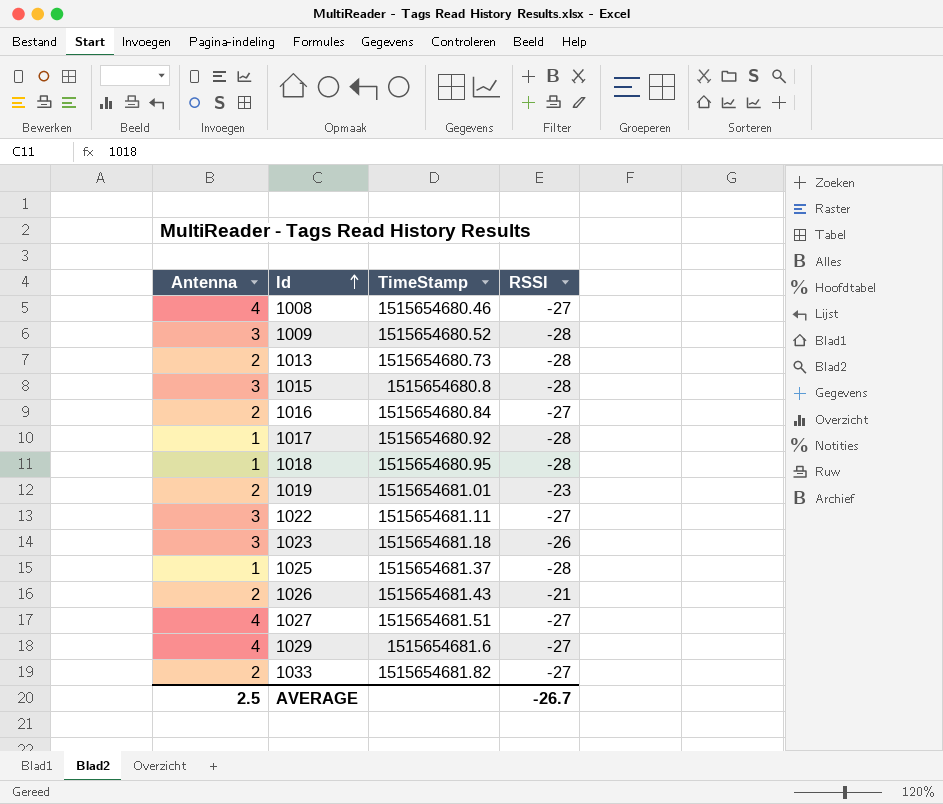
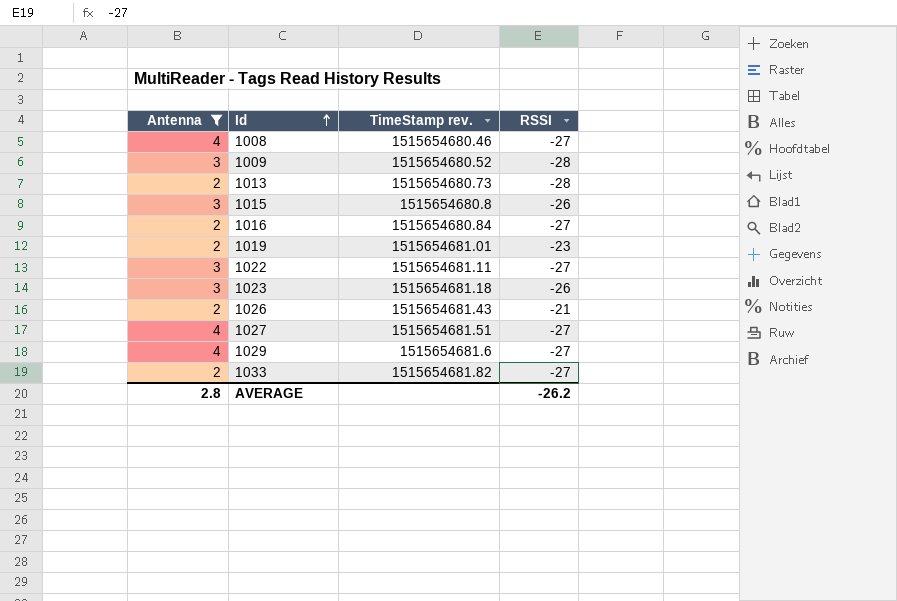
filter: none -> Antenna != 1
column name: TimeStamp -> TimeStamp rev.
1015 | RSSI: -28 -> -26
AVERAGE | Antenna: 2.5 -> 2.8
AVERAGE | RSSI: -26.7 -> -26.2

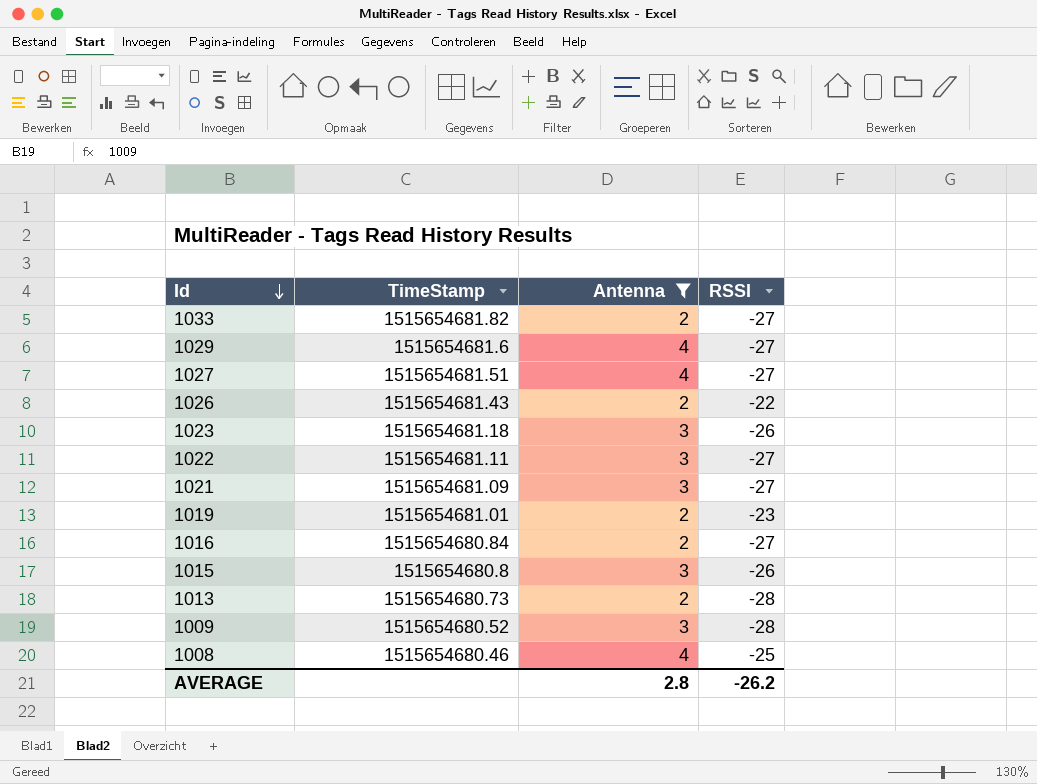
row order: Id ascending -> Id descending
column name: TimeStamp rev. -> TimeStamp
column Antenna | position: 1 -> 3
1026 | RSSI: -21 -> -22
row 1021: none -> 1515654681.09 | 3 | -27
1008 | RSSI: -27 -> -25

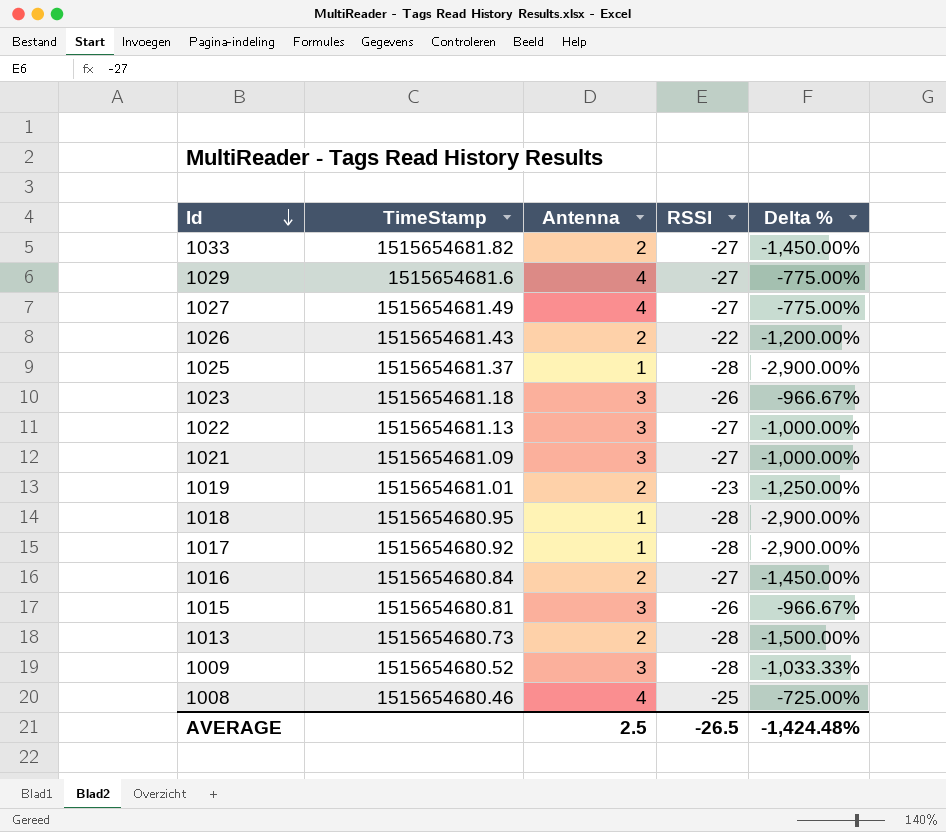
filter: Antenna != 1 -> none
column Delta % | formula: none -> ([RSSI] - [Antenna]) / [Antenna]
1027 | TimeStamp: 1515654681.51 -> 1515654681.49
1022 | TimeStamp: 1515654681.11 -> 1515654681.13
1015 | TimeStamp: 1515654680.8 -> 1515654680.81
AVERAGE | Antenna: 2.8 -> 2.5
AVERAGE | RSSI: -26.2 -> -26.5

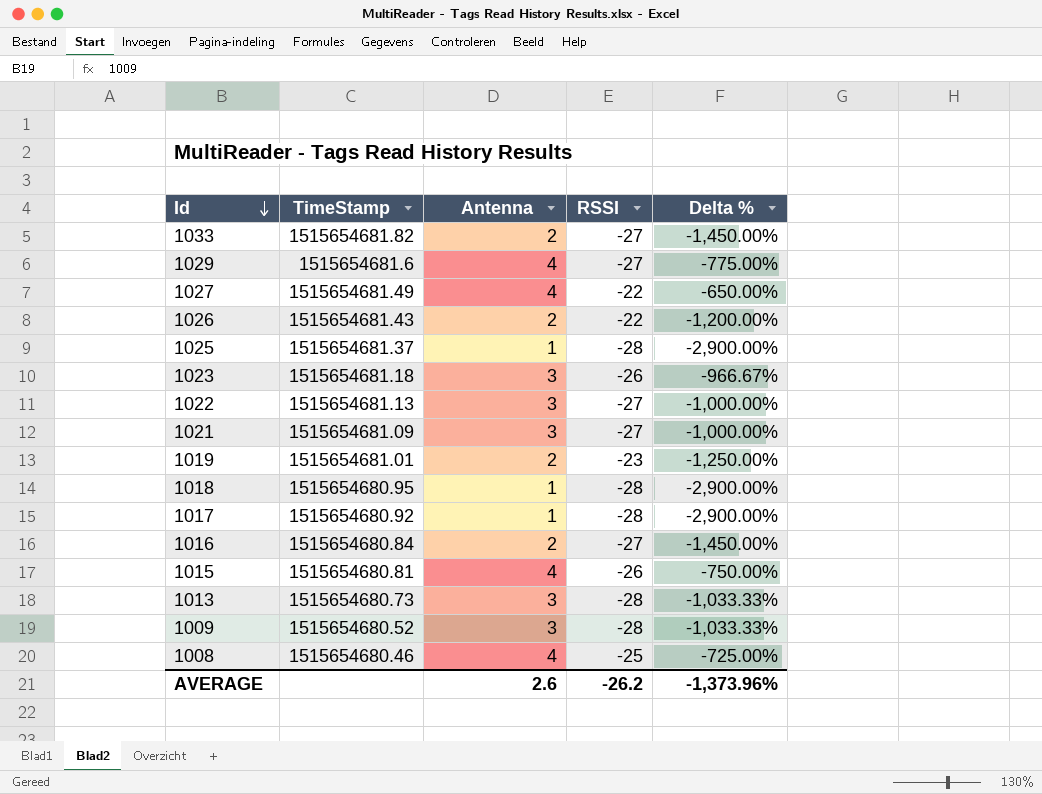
1027 | RSSI: -27 -> -22
1027 | Delta %: -775.00% -> -650.00%
1015 | Antenna: 3 -> 4
1015 | Delta %: -966.67% -> -750.00%
1013 | Antenna: 2 -> 3
1013 | Delta %: -1,500.00% -> -1,033.33%
AVERAGE | Antenna: 2.5 -> 2.6
AVERAGE | RSSI: -26.5 -> -26.2
AVERAGE | Delta %: -1,424.48% -> -1,373.96%

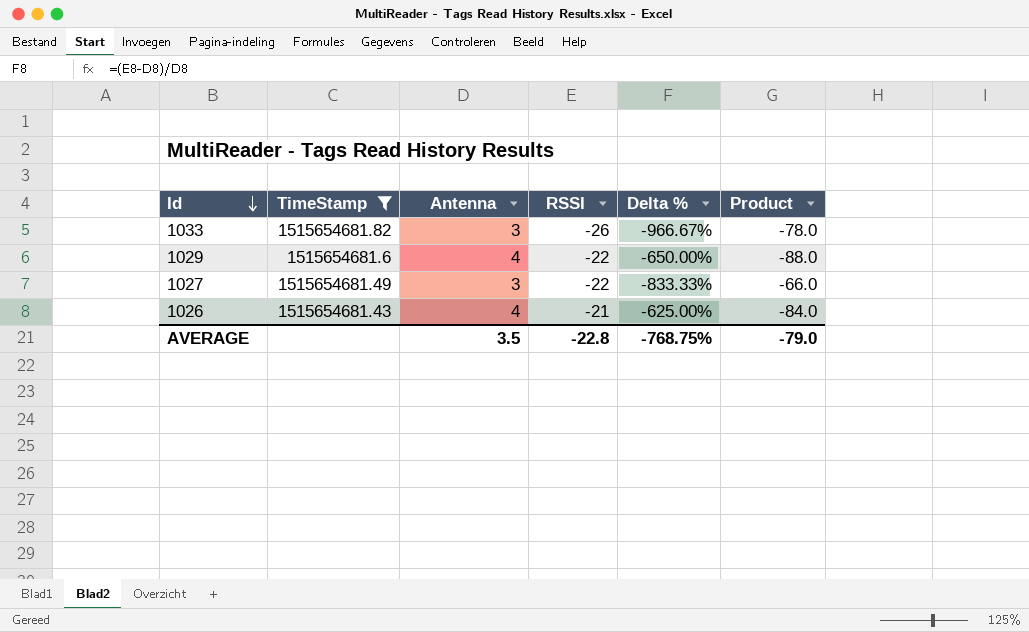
filter: none -> TimeStamp >= 1515654681.43
column Product | formula: none -> [Antenna] * [RSSI]
1033 | Antenna: 2 -> 3
1033 | RSSI: -27 -> -26
1033 | Delta %: -1,450.00% -> -966.67%
1029 | RSSI: -27 -> -22
1029 | Delta %: -775.00% -> -650.00%
1027 | Antenna: 4 -> 3
1027 | Delta %: -650.00% -> -833.33%
1026 | Antenna: 2 -> 4
1026 | RSSI: -22 -> -21
1026 | Delta %: -1,200.00% -> -625.00%
AVERAGE | Antenna: 2.6 -> 3.5
AVERAGE | RSSI: -26.2 -> -22.8
AVERAGE | Delta %: -1,373.96% -> -768.75%

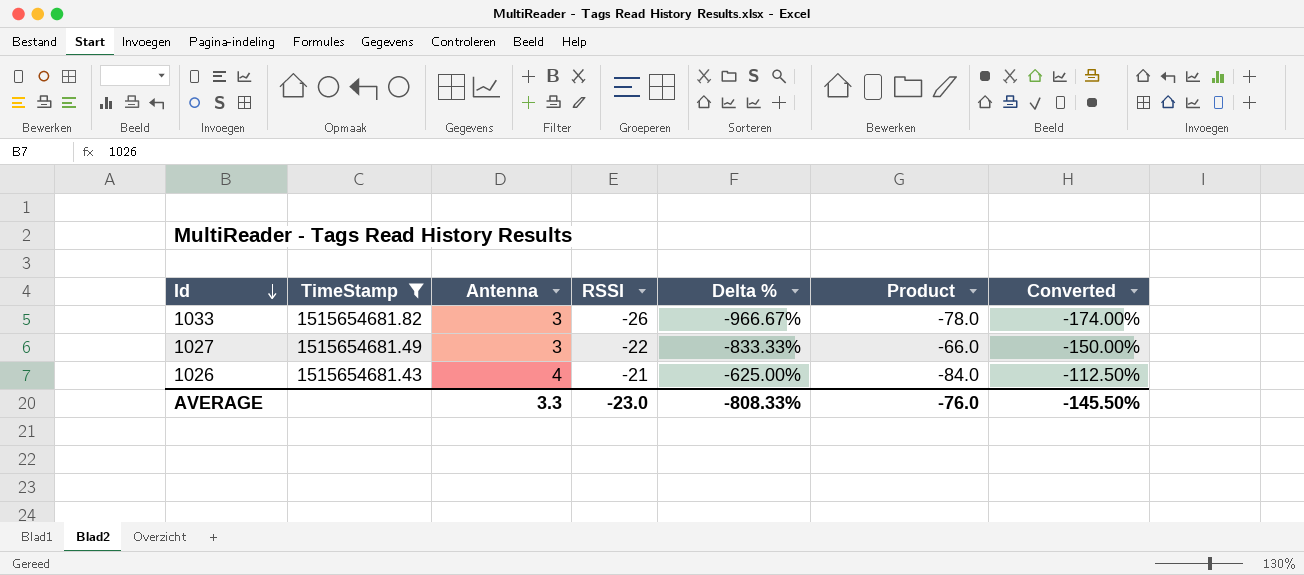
column Converted | formula: none -> [Delta %] * 0.18
row 1029: 1515654681.6 | 4 | -22 | -650.00% | -88.0 -> none
AVERAGE | Antenna: 3.5 -> 3.3
AVERAGE | RSSI: -22.8 -> -23.0
AVERAGE | Delta %: -768.75% -> -808.33%
AVERAGE | Product: -79.0 -> -76.0

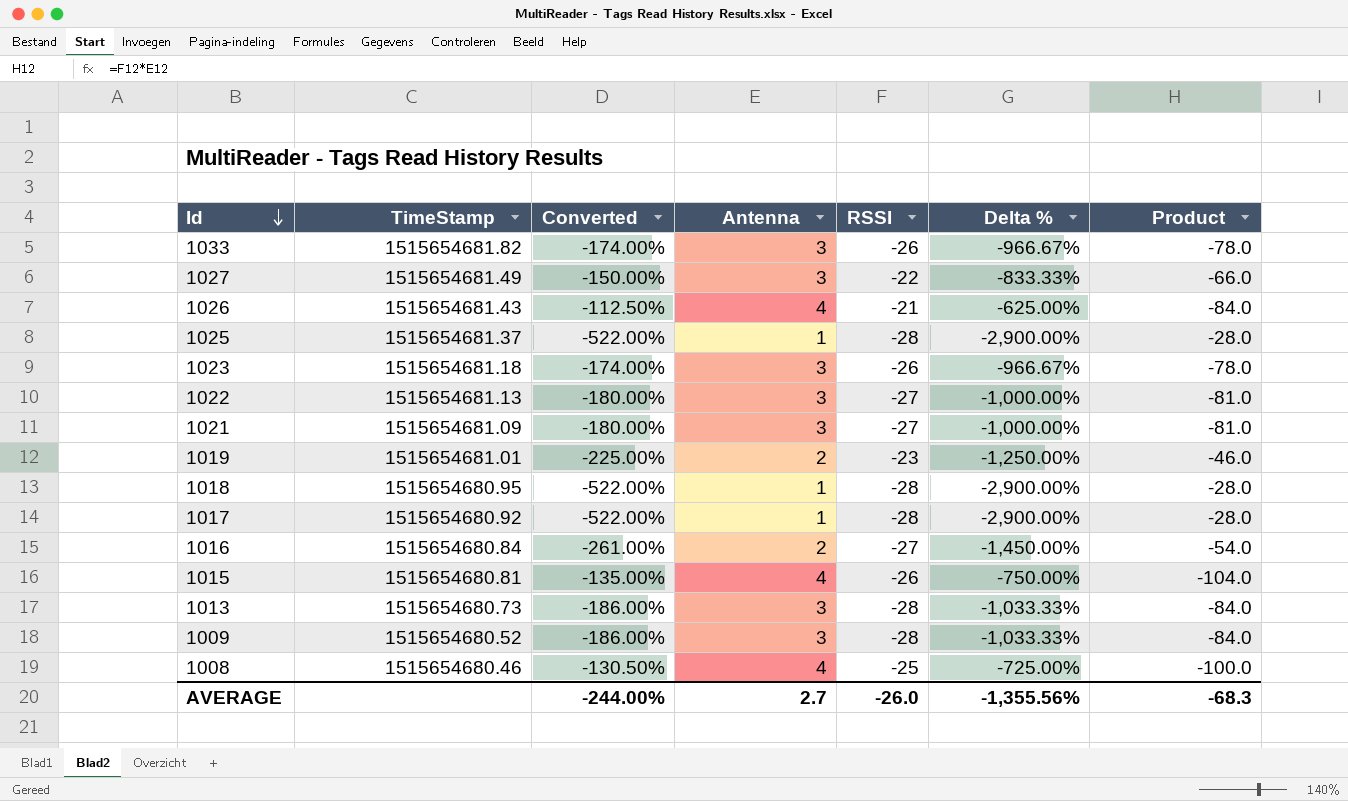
filter: TimeStamp >= 1515654681.43 -> none
column Converted | position: 7 -> 3
AVERAGE | Converted: -145.50% -> -244.00%
AVERAGE | Antenna: 3.3 -> 2.7
AVERAGE | RSSI: -23.0 -> -26.0
AVERAGE | Delta %: -808.33% -> -1,355.56%
AVERAGE | Product: -76.0 -> -68.3

